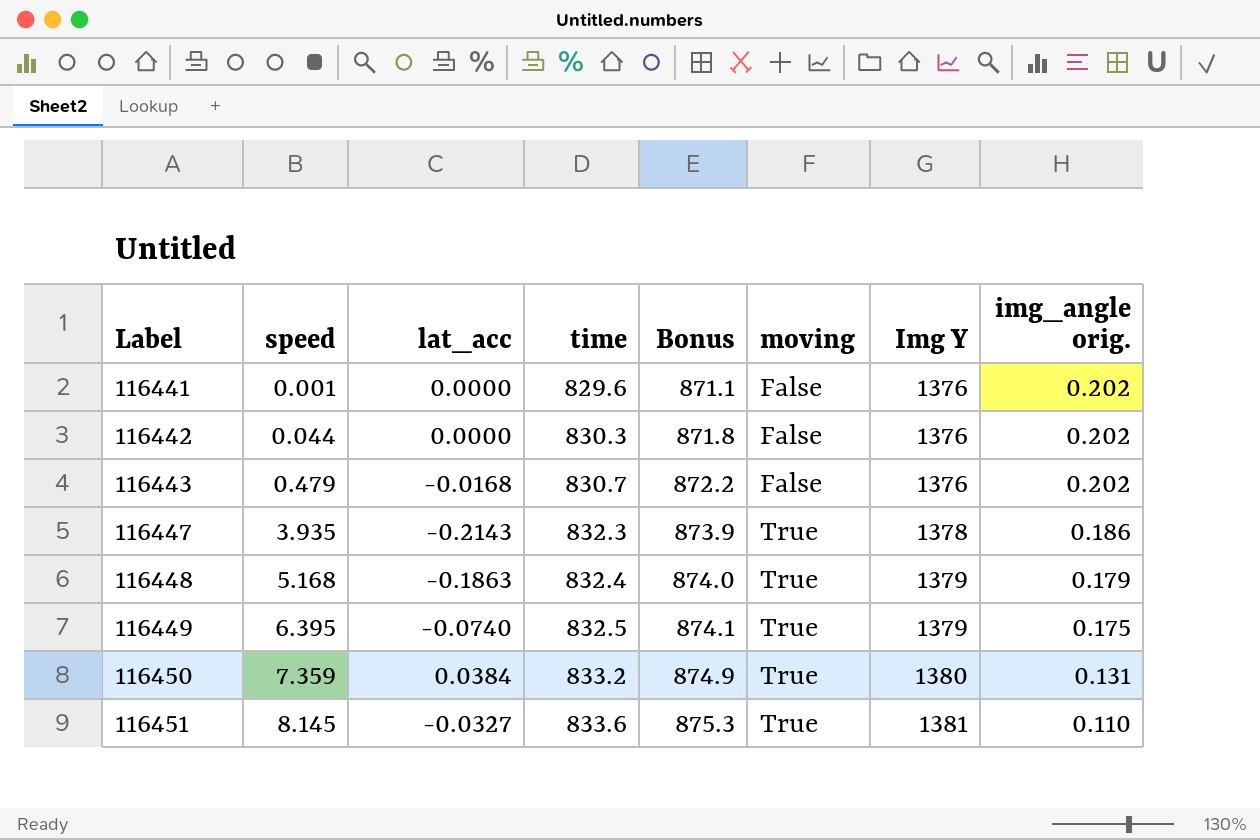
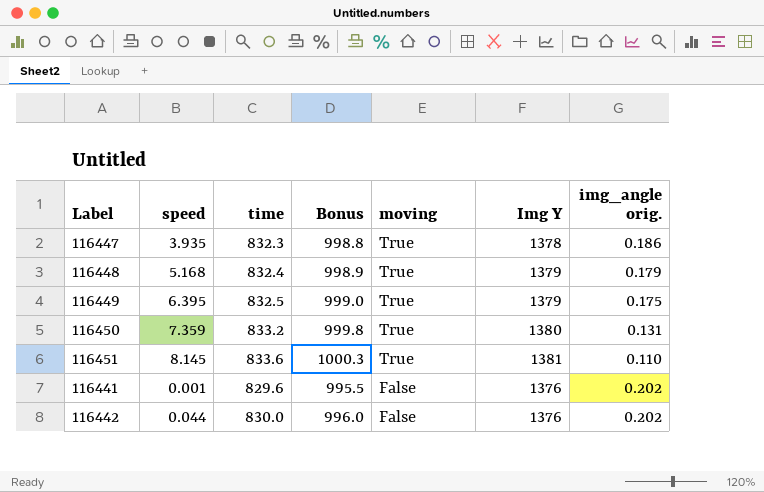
row order: Label ascending -> moving descending
column lat_acc | position: 3 -> none
column Bonus | formula: [time] * 1.05 -> [time] * 1.2
row 116443: 0.479 | -0.0168 | 830.7 | 872.2 | False | 1376 | 0.202 -> none
116442 | time: 830.3 -> 830.0

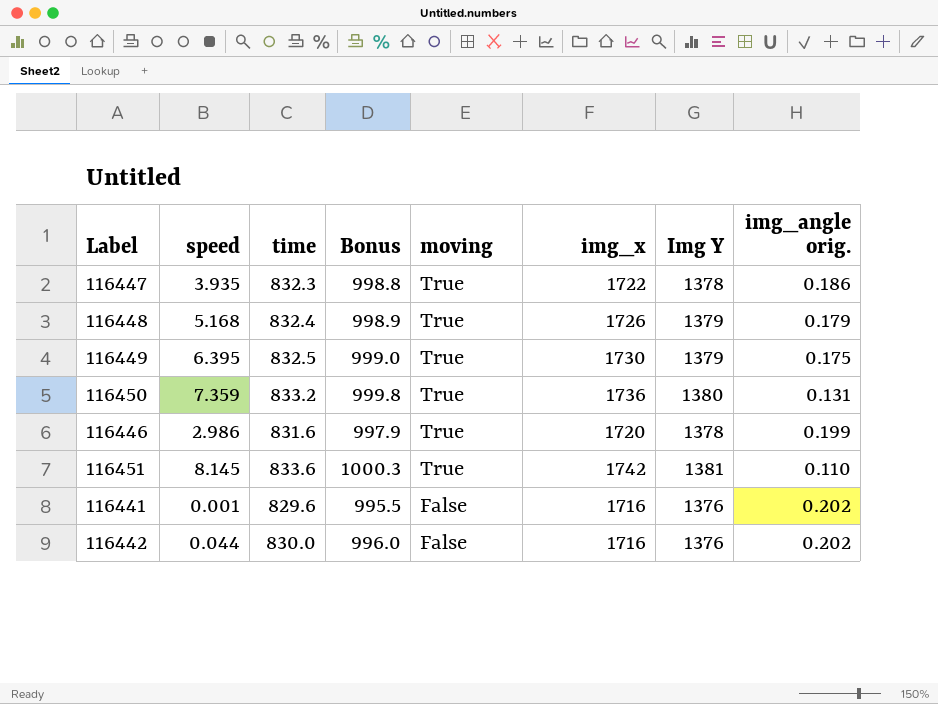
column img_x | position: none -> 6
row 116446: none -> 2.986 | 831.6 | 997.9 | True | 1720 | 1378 | 0.199

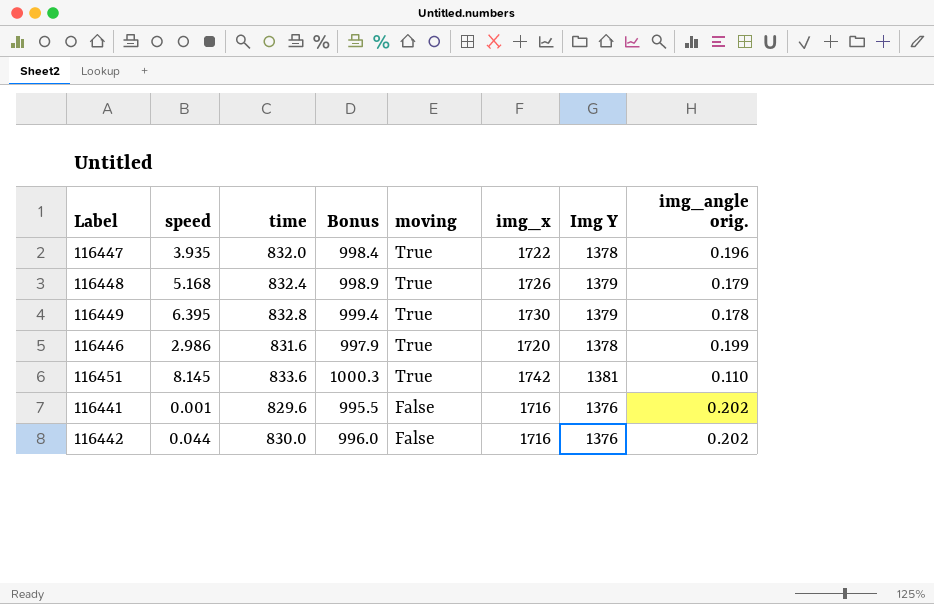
row 116450: 7.359 | 833.2 | 999.8 | True | 1736 | 1380 | 0.131 -> none
116447 | time: 832.3 -> 832.0
116447 | Bonus: 998.8 -> 998.4
116447 | img_angle orig.: 0.186 -> 0.196
116449 | time: 832.5 -> 832.8
116449 | Bonus: 999.0 -> 999.4
116449 | img_angle orig.: 0.175 -> 0.178

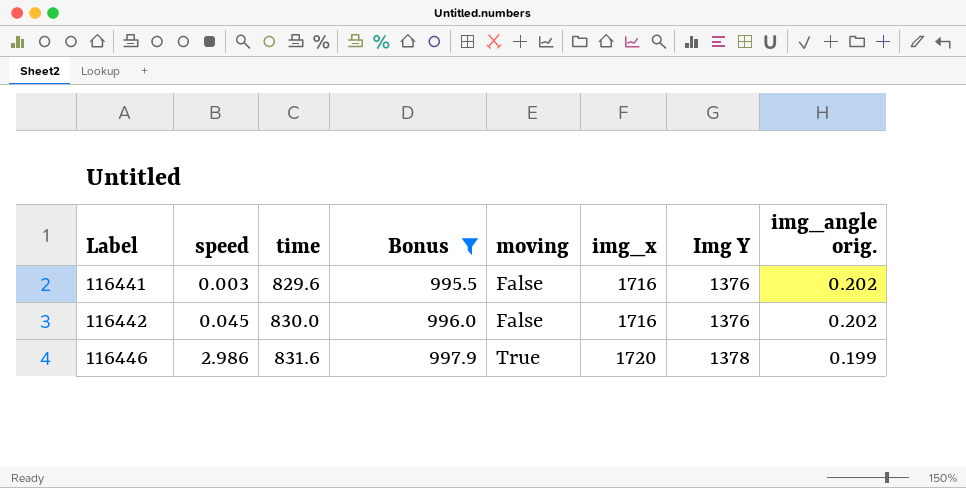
filter: none -> Bonus <= 997.9
row order: moving descending -> Label ascending
116441 | speed: 0.001 -> 0.003
116442 | speed: 0.044 -> 0.045

